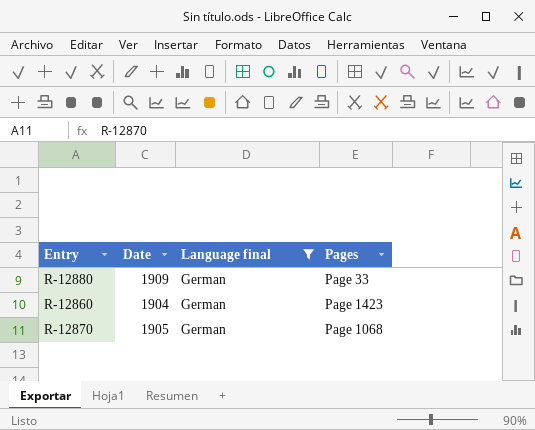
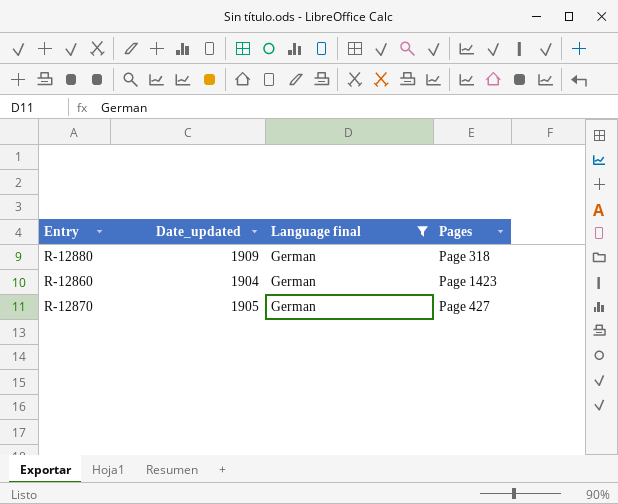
column name: Date -> Date_updated
R-12880 | Pages: Page 33 -> Page 318
R-12870 | Pages: Page 1068 -> Page 427

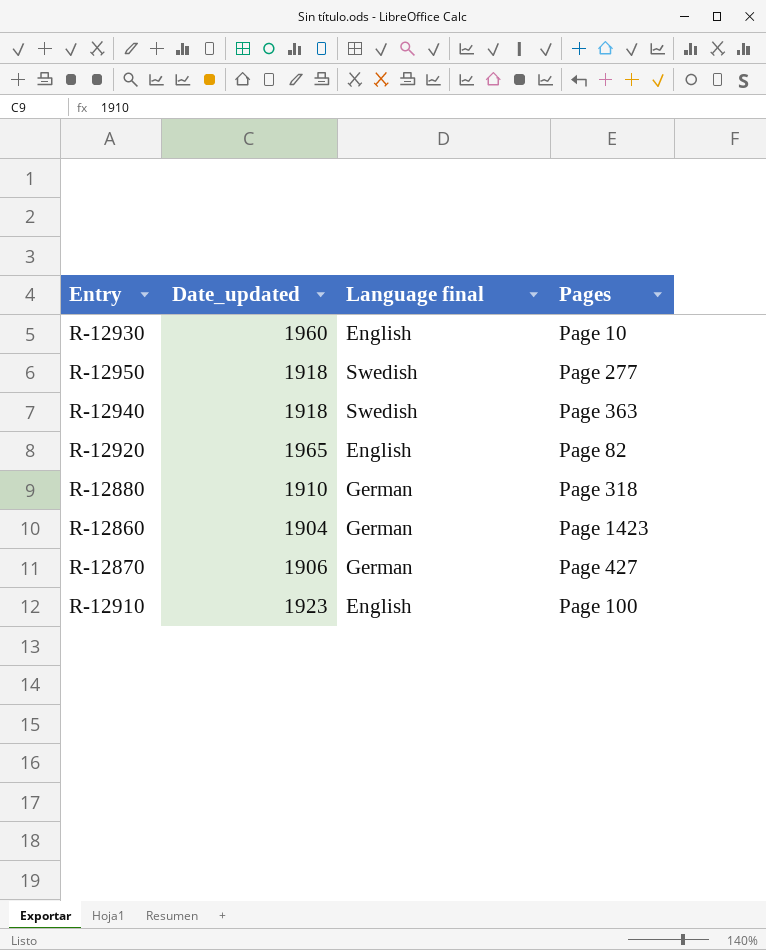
filter: Language final = German -> none
R-12880 | Date_updated: 1909 -> 1910
R-12870 | Date_updated: 1905 -> 1906

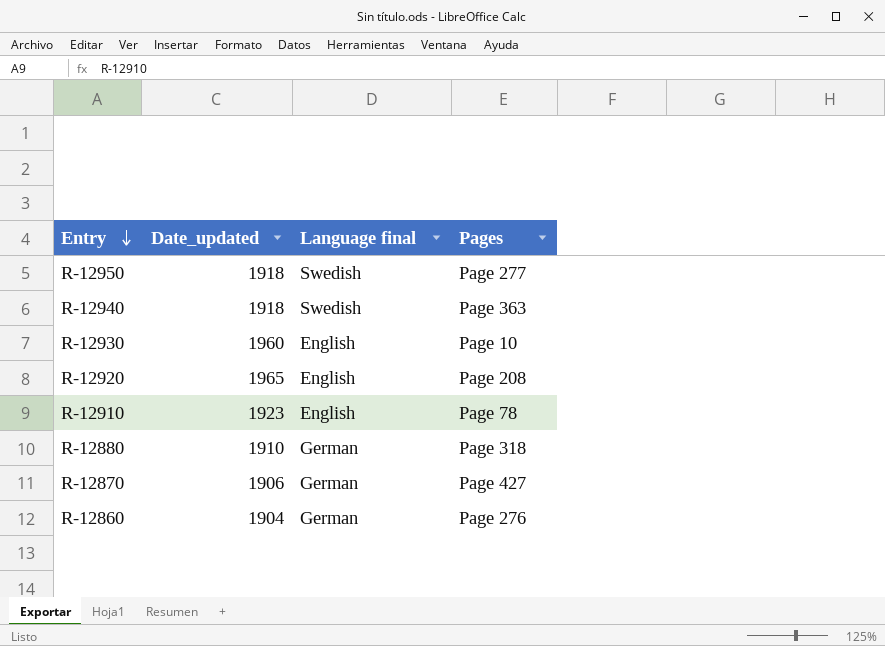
row order: none -> Entry descending
R-12920 | Pages: Page 82 -> Page 208
R-12910 | Pages: Page 100 -> Page 78
R-12860 | Pages: Page 1423 -> Page 276

